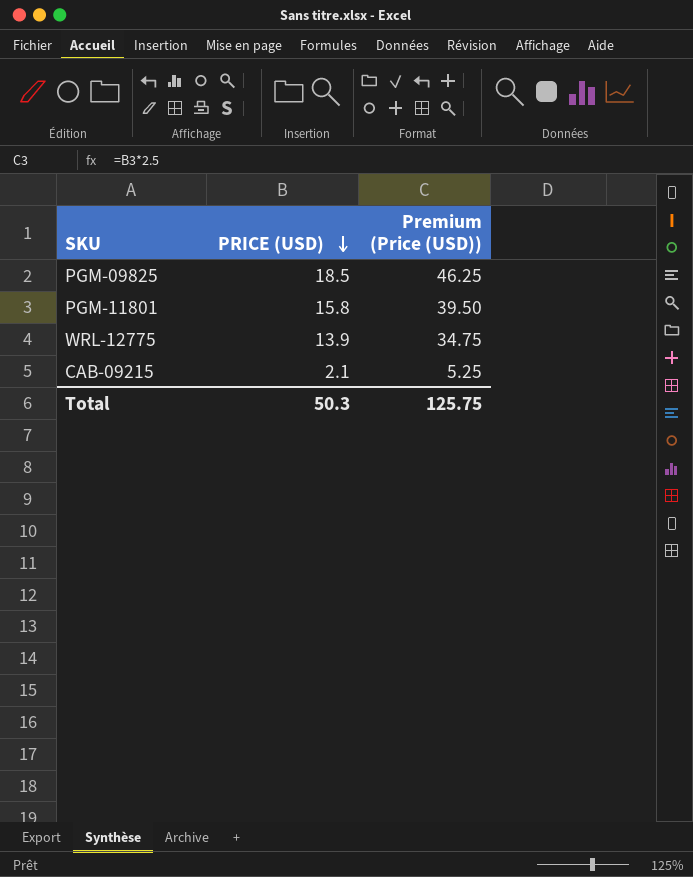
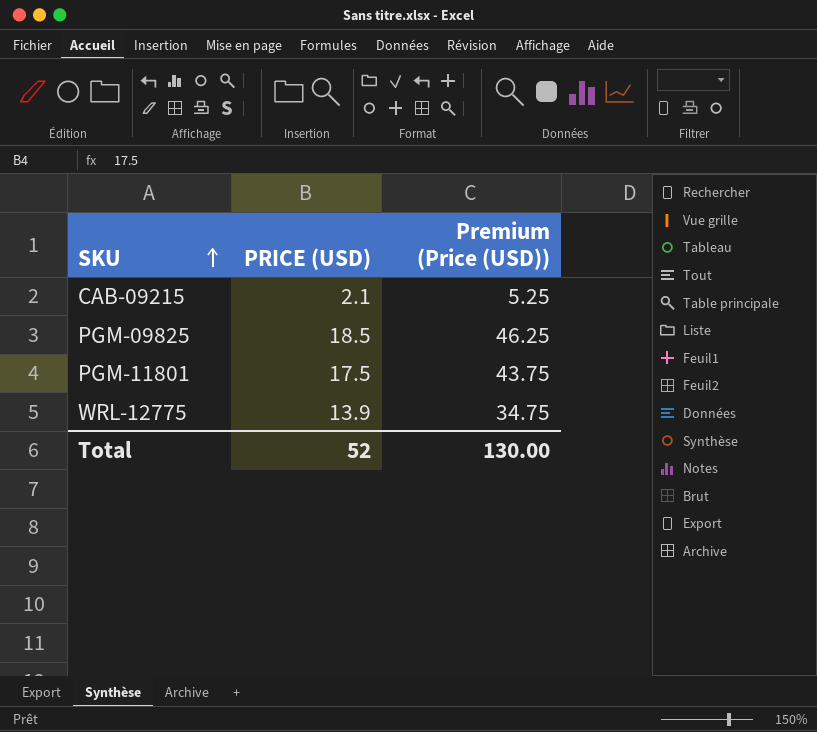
row order: PRICE (USD) descending -> SKU ascending
PGM-11801 | PRICE (USD): 15.8 -> 17.5
PGM-11801 | Premium (Price (USD)): 39.50 -> 43.75
Total | PRICE (USD): 50.3 -> 52
Total | Premium (Price (USD)): 125.75 -> 130.00

